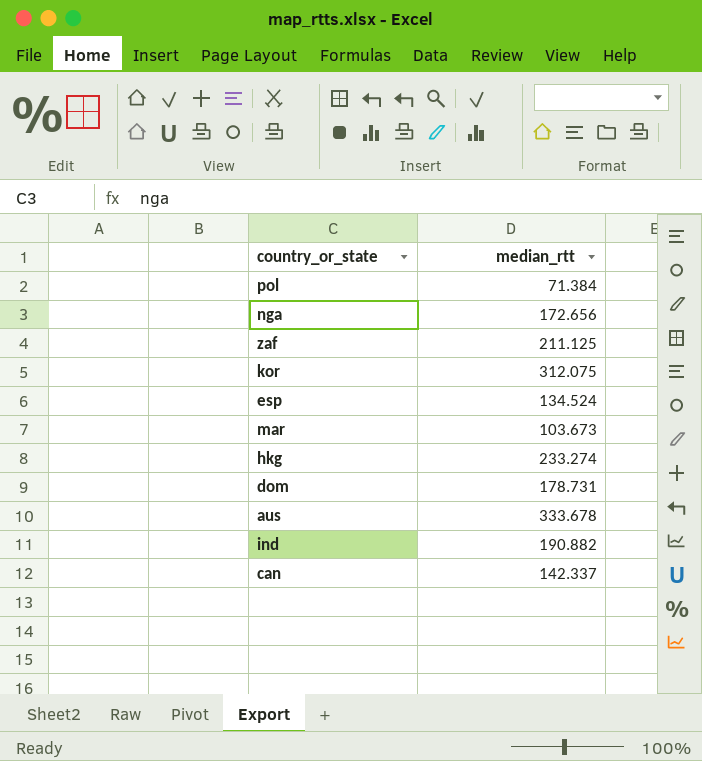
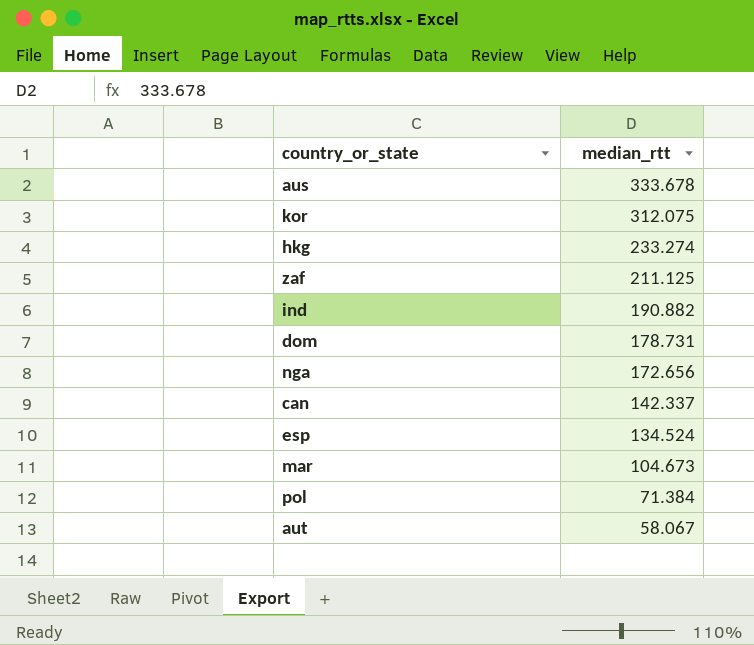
row order: none -> median_rtt descending
mar | median_rtt: 103.673 -> 104.673
row aut: none -> 58.067

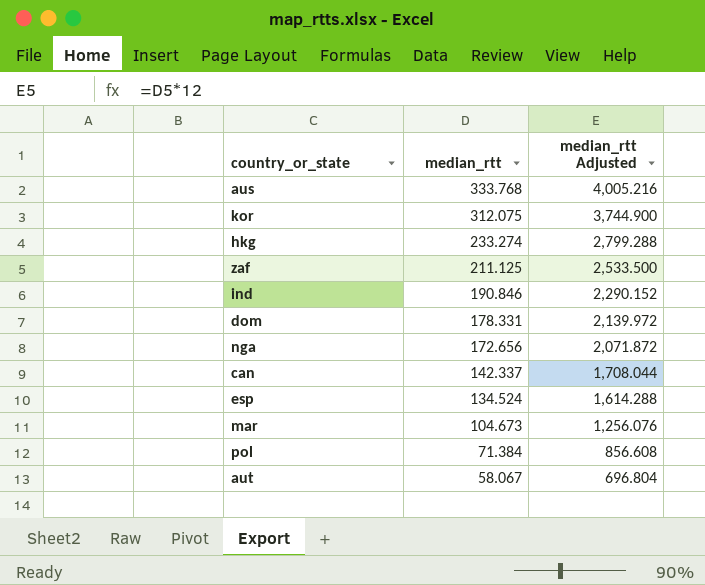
column median_rtt Adjusted | formula: none -> [median_rtt] * 12
aus | median_rtt: 333.678 -> 333.768
ind | median_rtt: 190.882 -> 190.846
dom | median_rtt: 178.731 -> 178.331

